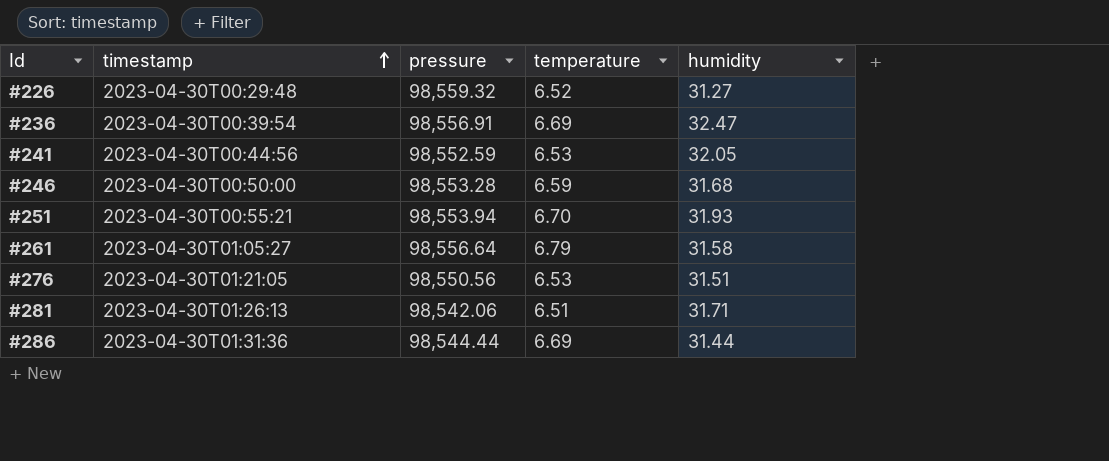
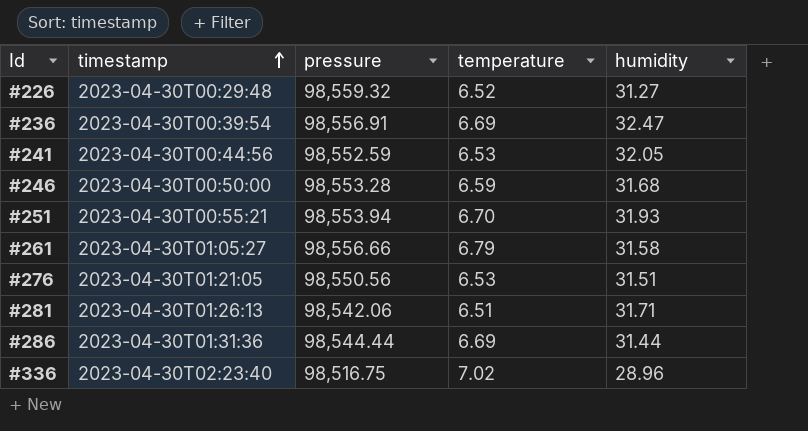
#261 | pressure: 98,556.64 -> 98,556.66
row #336: none -> 2023-04-30T02:23:40 | 98,516.75 | 7.02 | 28.96

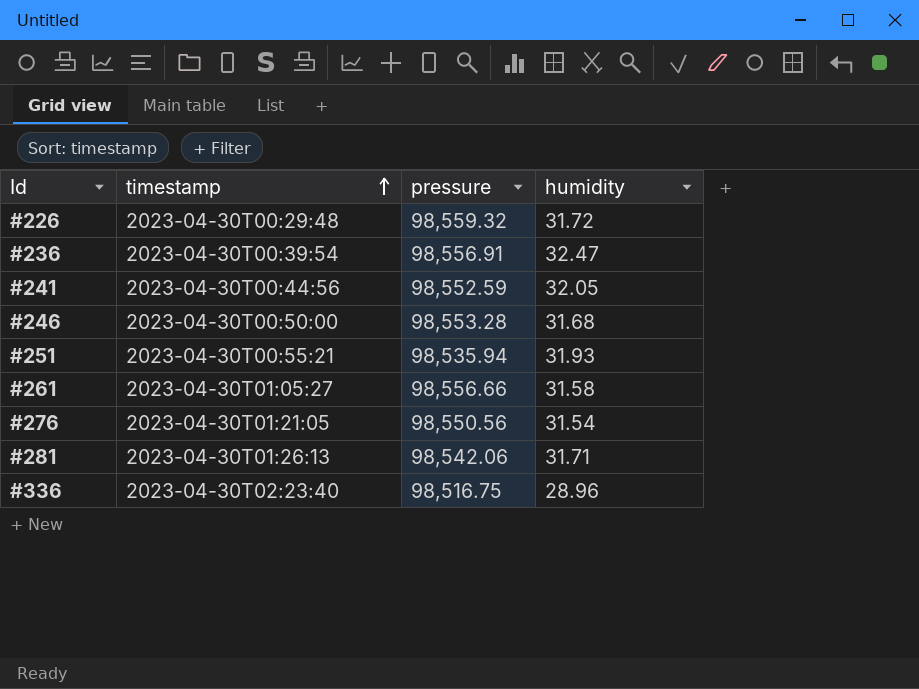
column temperature | position: 4 -> none
row #286: 2023-04-30T01:31:36 | 98,544.44 | 6.69 | 31.44 -> none
#226 | humidity: 31.27 -> 31.72
#251 | pressure: 98,553.94 -> 98,535.94
#276 | humidity: 31.51 -> 31.54

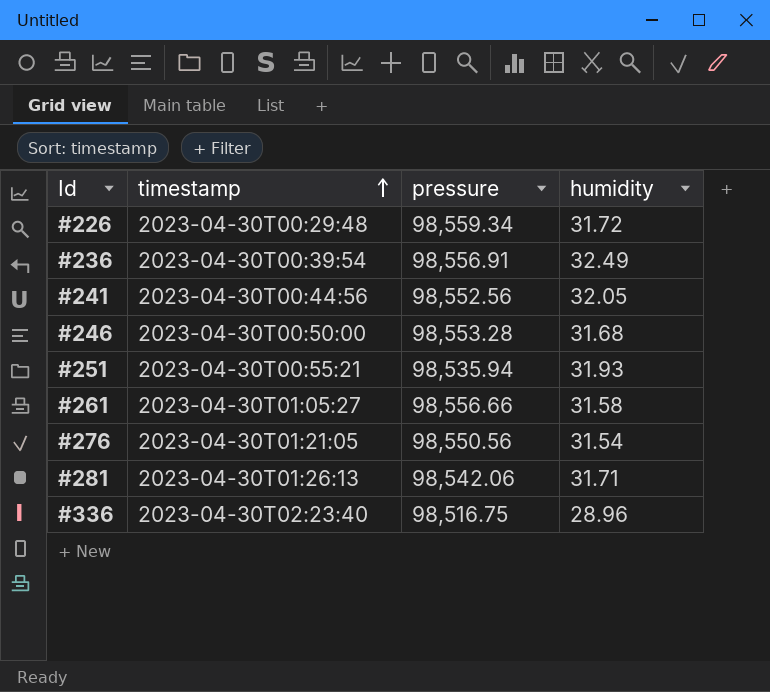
#226 | pressure: 98,559.32 -> 98,559.34
#236 | humidity: 32.47 -> 32.49
#241 | pressure: 98,552.59 -> 98,552.56

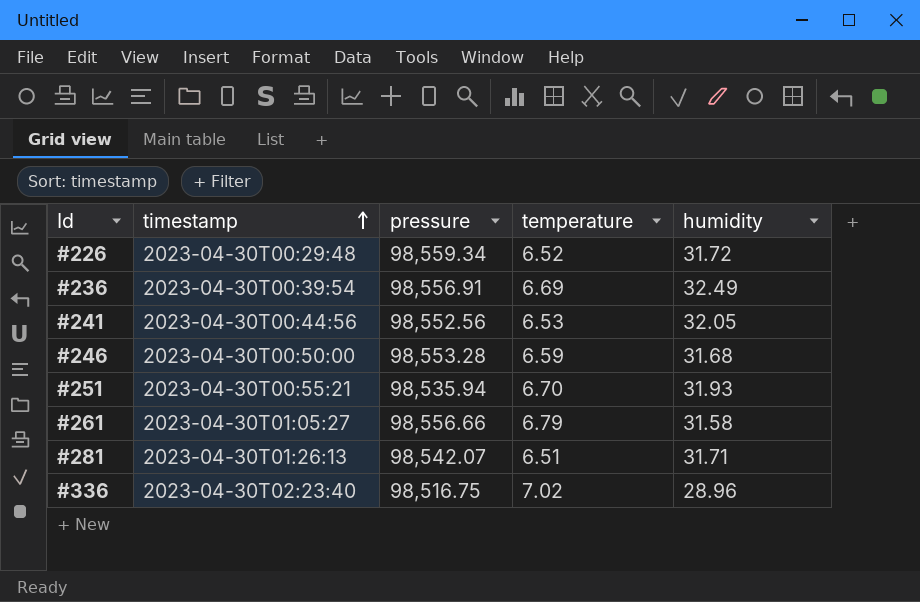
column temperature | position: none -> 4
row #276: 2023-04-30T01:21:05 | 98,550.56 | 31.54 -> none
#281 | pressure: 98,542.06 -> 98,542.07

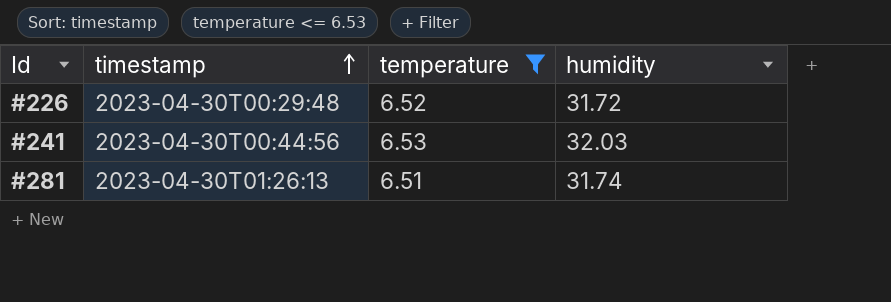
filter: none -> temperature <= 6.53
column pressure | position: 3 -> none
#241 | humidity: 32.05 -> 32.03
#281 | humidity: 31.71 -> 31.74

